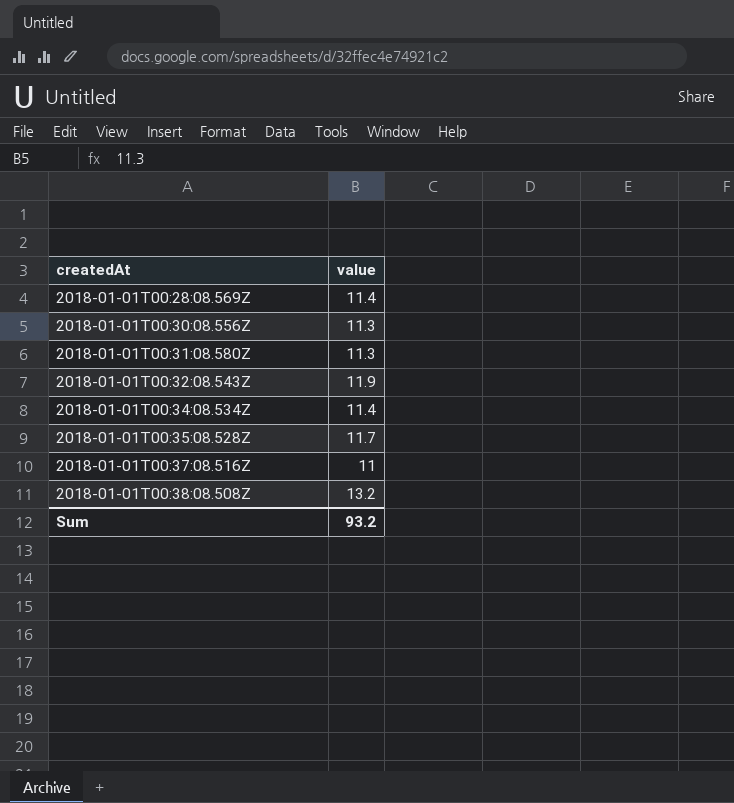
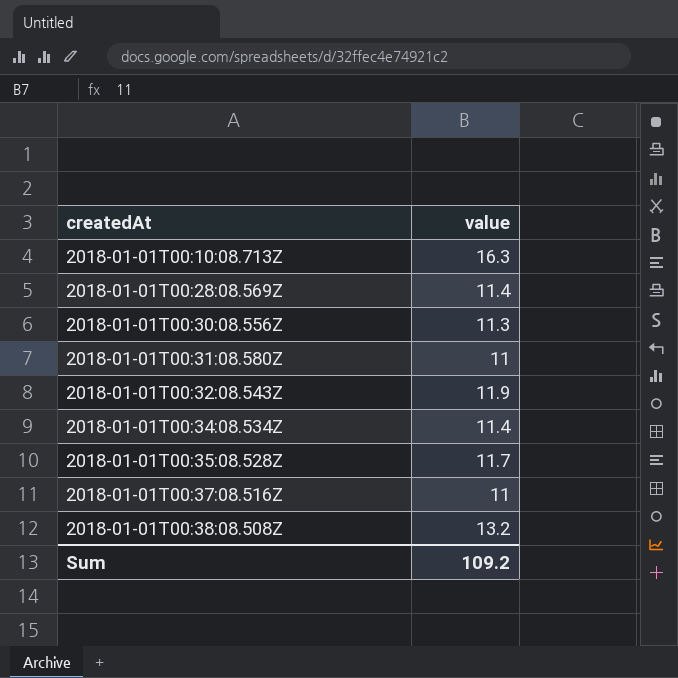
row 2018-01-01T00:10:08.713Z: none -> 16.3
2018-01-01T00:31:08.580Z | value: 11.3 -> 11
Sum | value: 93.2 -> 109.2

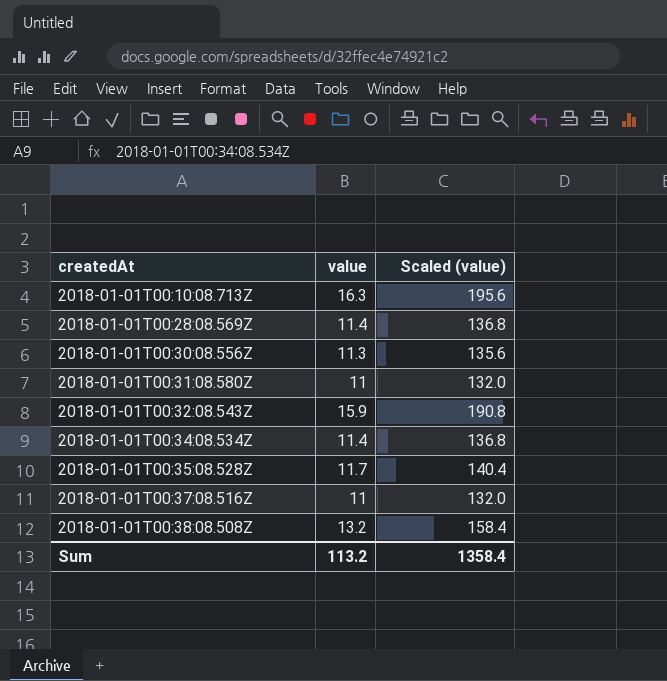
column Scaled (value) | formula: none -> [value] * 12
2018-01-01T00:32:08.543Z | value: 11.9 -> 15.9
Sum | value: 109.2 -> 113.2

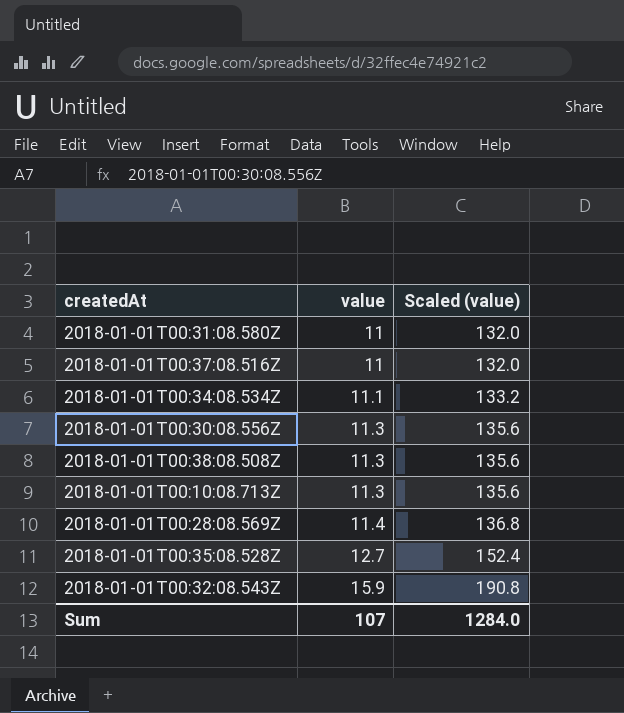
row order: createdAt ascending -> value ascending
2018-01-01T00:34:08.534Z | value: 11.4 -> 11.1
2018-01-01T00:34:08.534Z | Scaled (value): 136.8 -> 133.2
2018-01-01T00:38:08.508Z | value: 13.2 -> 11.3
2018-01-01T00:38:08.508Z | Scaled (value): 158.4 -> 135.6
2018-01-01T00:10:08.713Z | value: 16.3 -> 11.3
2018-01-01T00:10:08.713Z | Scaled (value): 195.6 -> 135.6
2018-01-01T00:35:08.528Z | value: 11.7 -> 12.7
2018-01-01T00:35:08.528Z | Scaled (value): 140.4 -> 152.4
Sum | value: 113.2 -> 107
Sum | Scaled (value): 1358.4 -> 1284.0

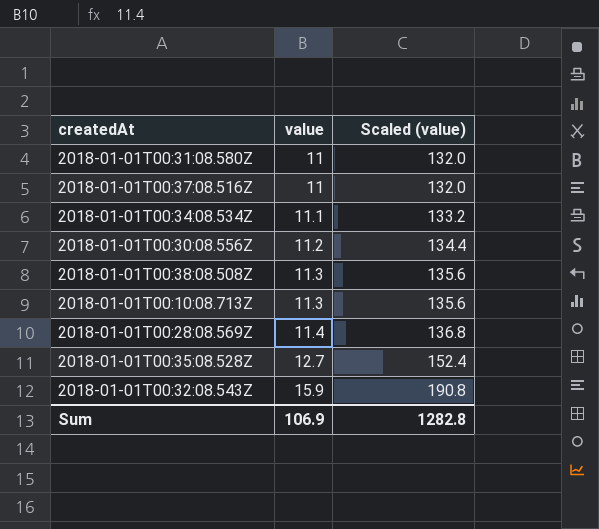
2018-01-01T00:30:08.556Z | value: 11.3 -> 11.2
2018-01-01T00:30:08.556Z | Scaled (value): 135.6 -> 134.4
Sum | value: 107 -> 106.9
Sum | Scaled (value): 1284.0 -> 1282.8

